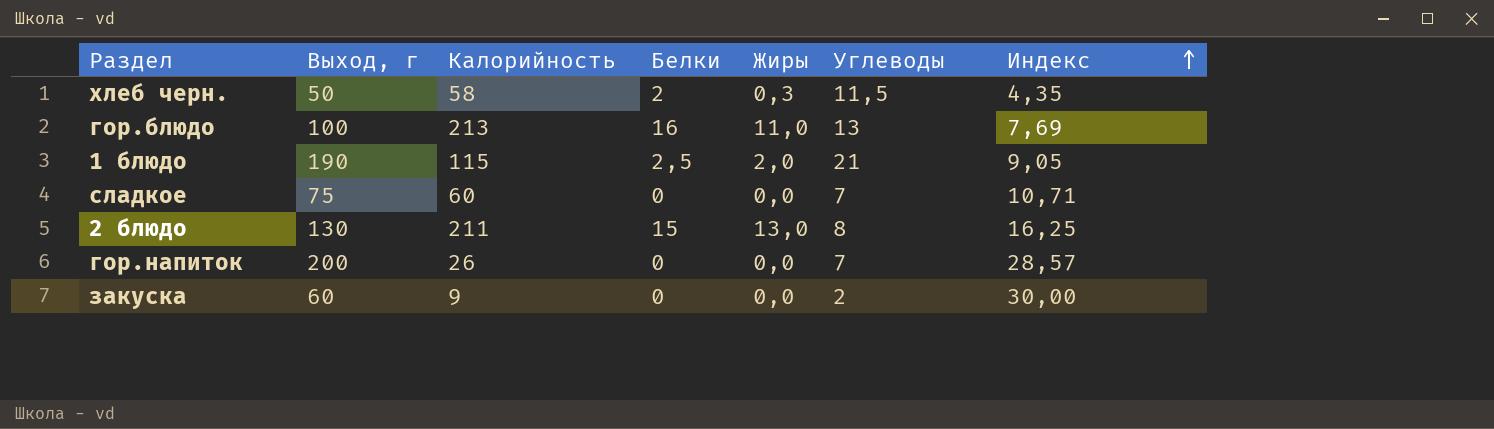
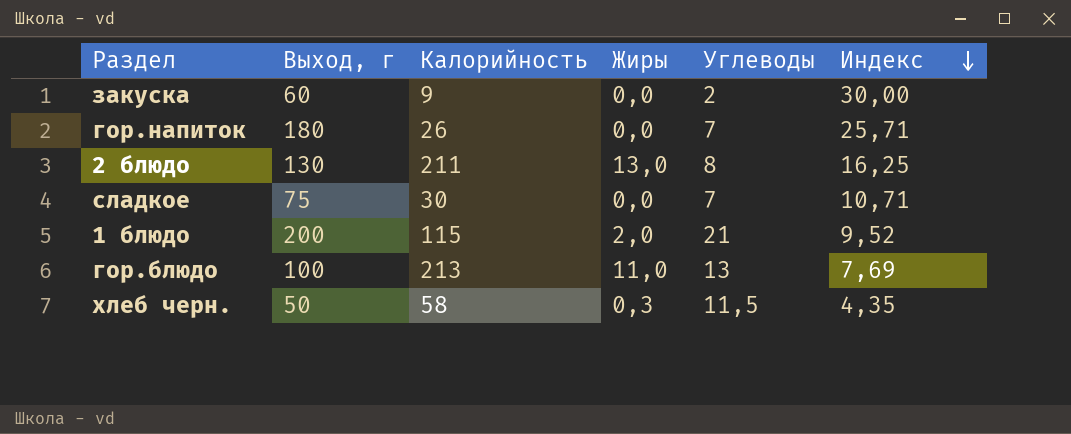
row order: Индекс ascending -> Индекс descending
column Белки | position: 4 -> none
гор.напиток | Выход, г: 200 -> 180
гор.напиток | Индекс: 28,57 -> 25,71
сладкое | Калорийность: 60 -> 30
1 блюдо | Выход, г: 190 -> 200
1 блюдо | Индекс: 9,05 -> 9,52

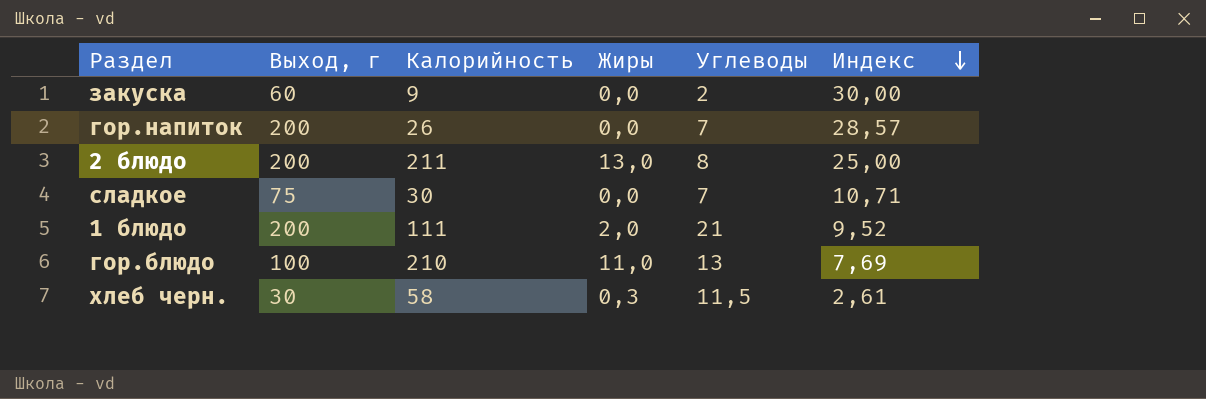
гор.напиток | Выход, г: 180 -> 200
гор.напиток | Индекс: 25,71 -> 28,57
2 блюдо | Выход, г: 130 -> 200
2 блюдо | Индекс: 16,25 -> 25,00
1 блюдо | Калорийность: 115 -> 111
гор.блюдо | Калорийность: 213 -> 210
хлеб черн. | Выход, г: 50 -> 30
хлеб черн. | Индекс: 4,35 -> 2,61

